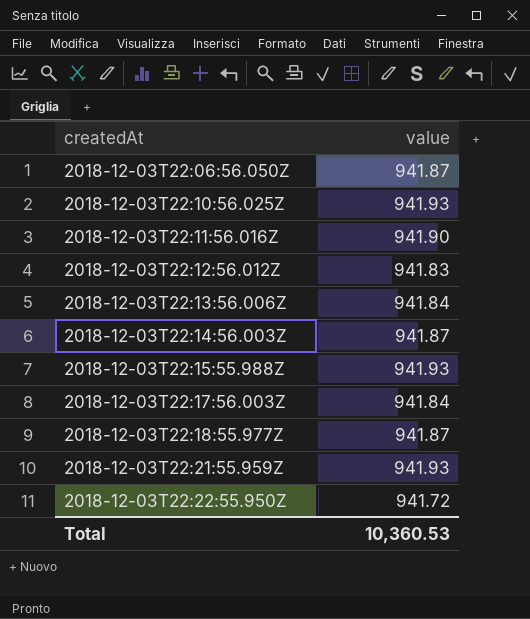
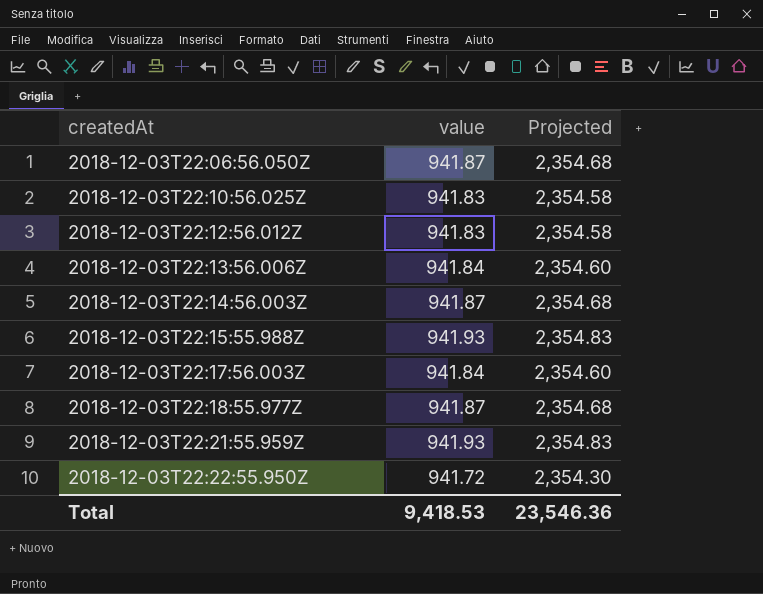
column Projected | formula: none -> [value] * 2.5
row 2018-12-03T22:11:56.016Z: 941.90 -> none
2018-12-03T22:10:56.025Z | value: 941.93 -> 941.83
Total | value: 10,360.53 -> 9,418.53

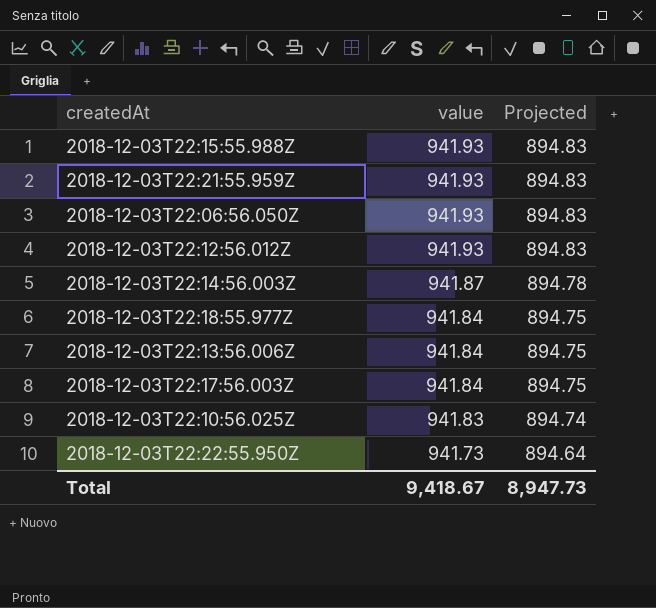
row order: createdAt ascending -> value descending
column Projected | formula: [value] * 2.5 -> [value] * 0.95
2018-12-03T22:06:56.050Z | value: 941.87 -> 941.93
2018-12-03T22:12:56.012Z | value: 941.83 -> 941.93
2018-12-03T22:18:55.977Z | value: 941.87 -> 941.84
2018-12-03T22:22:55.950Z | value: 941.72 -> 941.73
Total | value: 9,418.53 -> 9,418.67
Total | Projected: 23,546.36 -> 8,947.73

